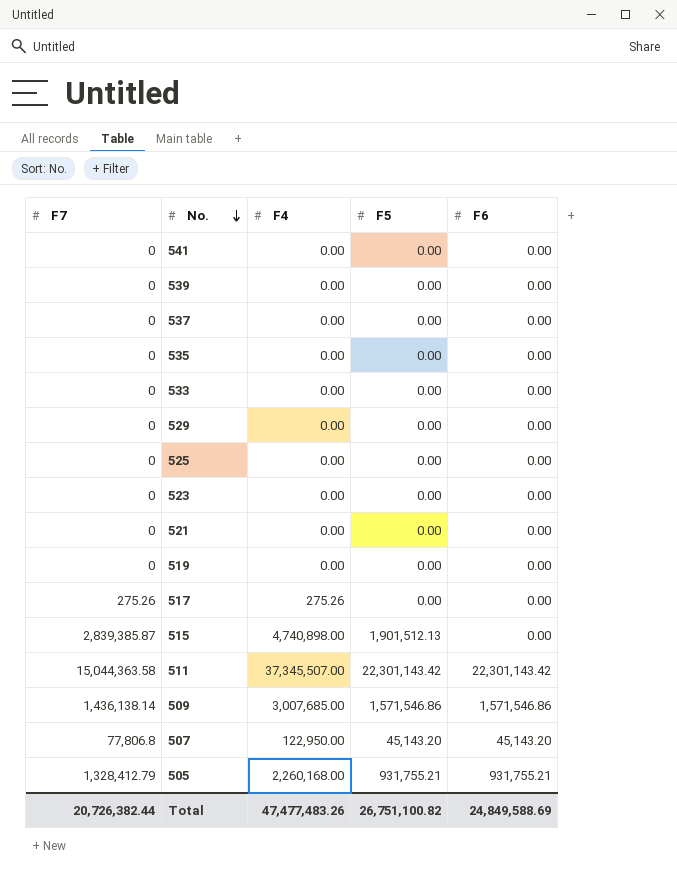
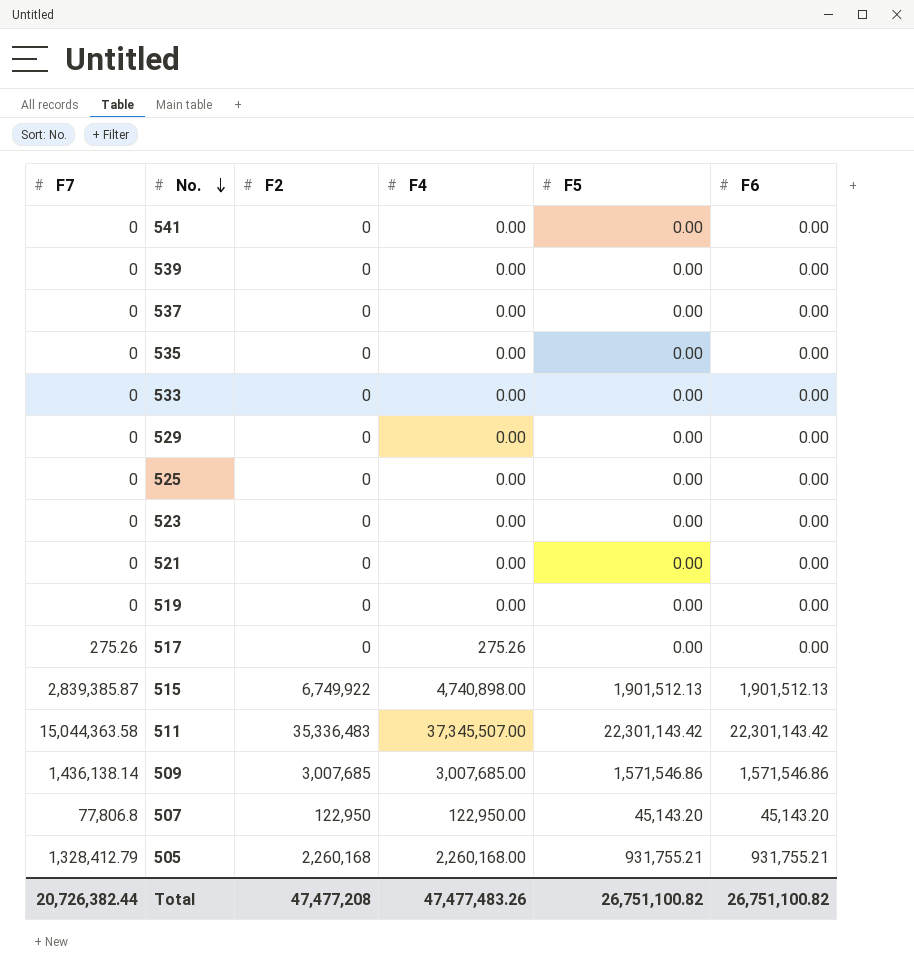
column F2 | position: none -> 3
515 | F6: 0.00 -> 1,901,512.13
Total | F6: 24,849,588.69 -> 26,751,100.82

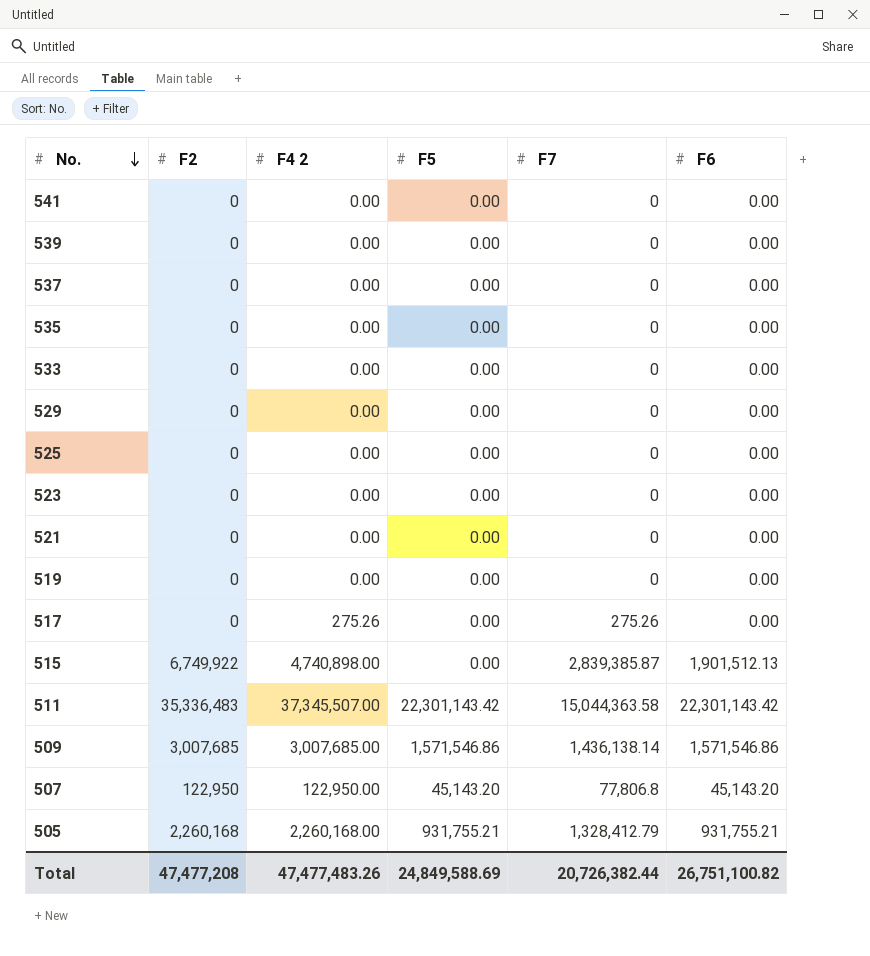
column name: F4 -> F4 2
column F7 | position: 1 -> 5
515 | F5: 1,901,512.13 -> 0.00
Total | F5: 26,751,100.82 -> 24,849,588.69

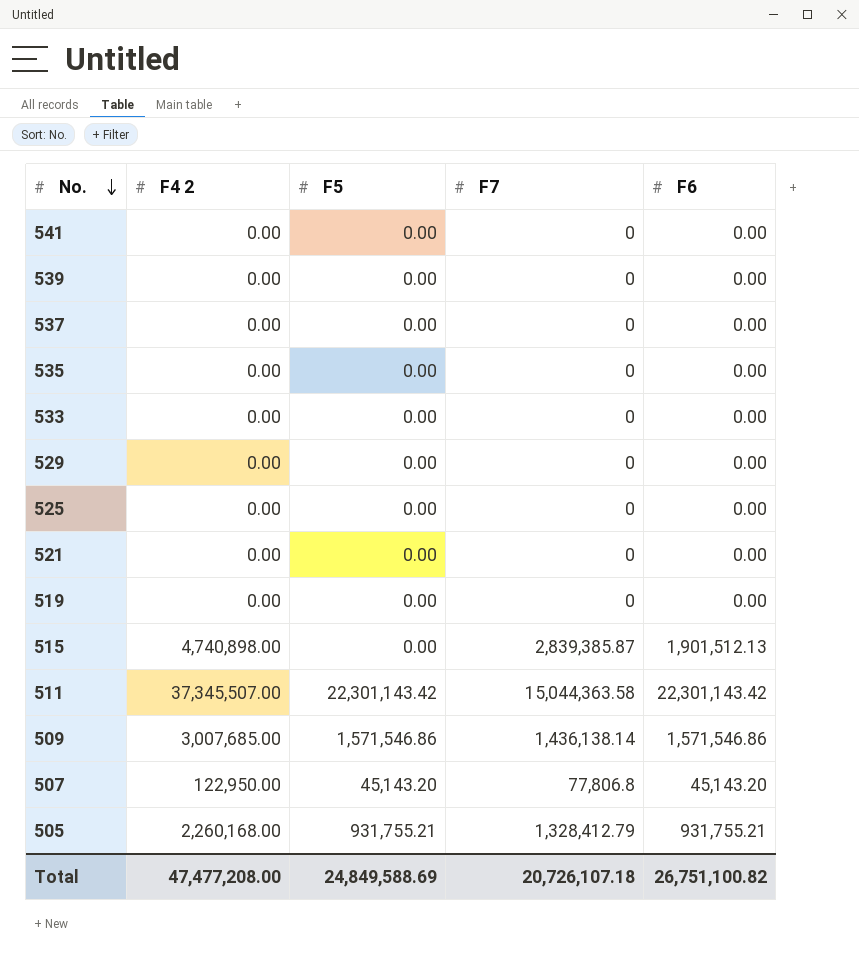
column F2 | position: 2 -> none
row 523: 0 | 0.00 | 0.00 | 0 | 0.00 -> none
row 517: 0 | 275.26 | 0.00 | 275.26 | 0.00 -> none
Total | F4 2: 47,477,483.26 -> 47,477,208.00
Total | F7: 20,726,382.44 -> 20,726,107.18

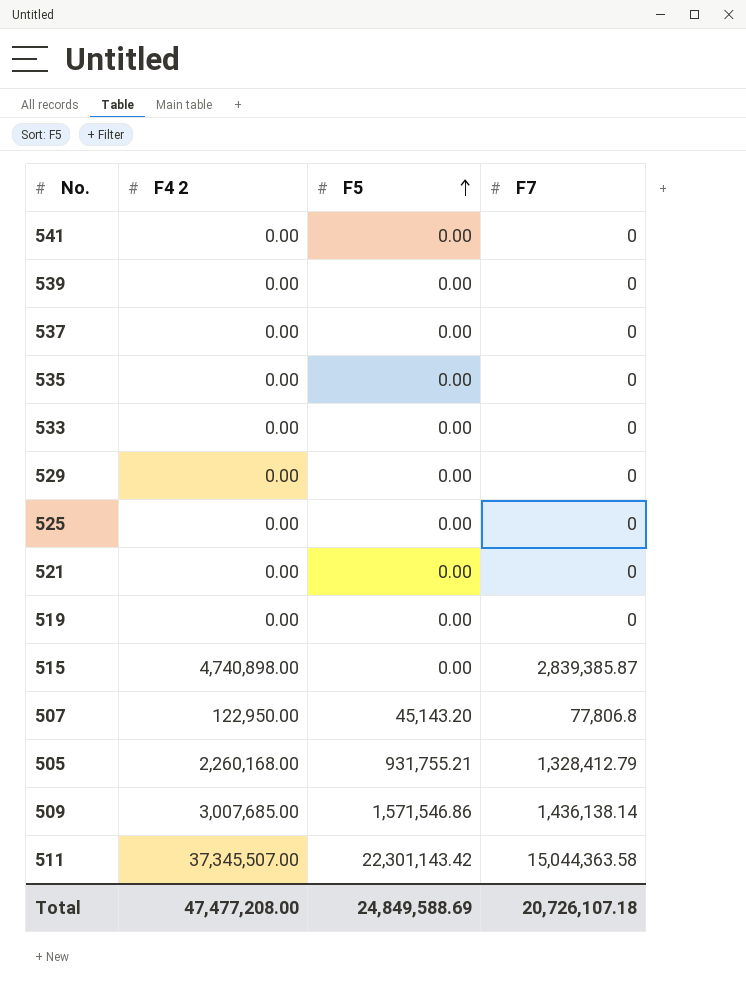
row order: No. descending -> F5 ascending
column F6 | position: 5 -> none

